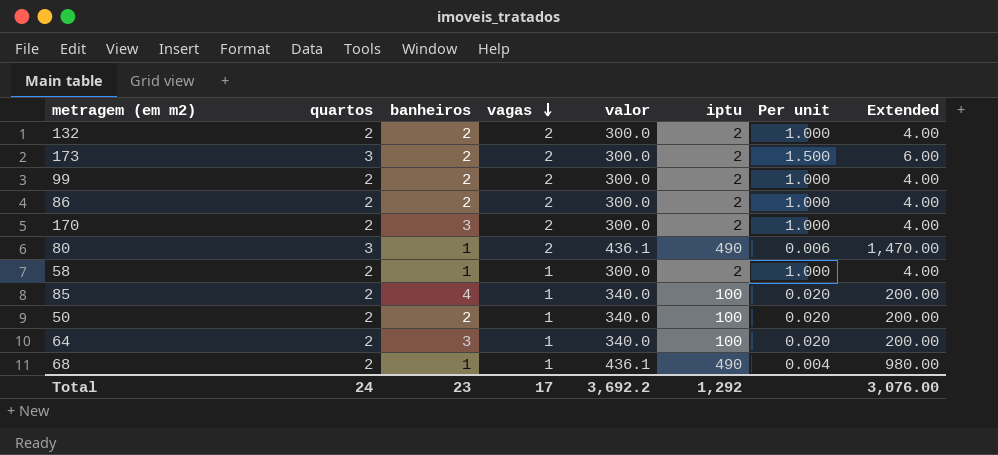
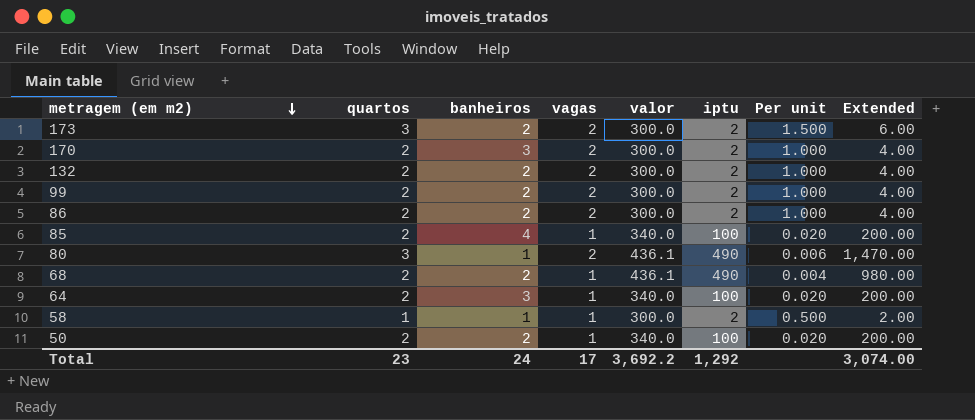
row order: vagas descending -> metragem (em m2) descending
68 | banheiros: 1 -> 2
58 | quartos: 2 -> 1
58 | Per unit: 1.000 -> 0.500
58 | Extended: 4.00 -> 2.00
Total | quartos: 24 -> 23
Total | banheiros: 23 -> 24
Total | Extended: 3,076.00 -> 3,074.00

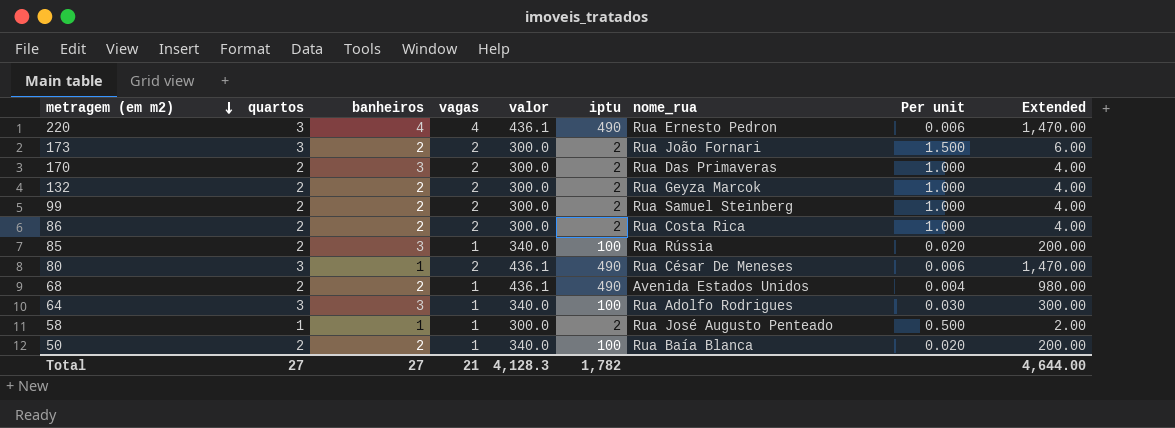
column nome_rua | position: none -> 7
row 220: none -> 3 | 4 | 4 | 436.1 | 490 | Rua Ernesto Pedron | 0.006 | 1,470.00
85 | banheiros: 4 -> 3
64 | quartos: 2 -> 3
64 | Per unit: 0.020 -> 0.030
64 | Extended: 200.00 -> 300.00
Total | quartos: 23 -> 27
Total | banheiros: 24 -> 27
Total | vagas: 17 -> 21
Total | valor: 3,692.2 -> 4,128.3
Total | iptu: 1,292 -> 1,782
Total | Extended: 3,074.00 -> 4,644.00

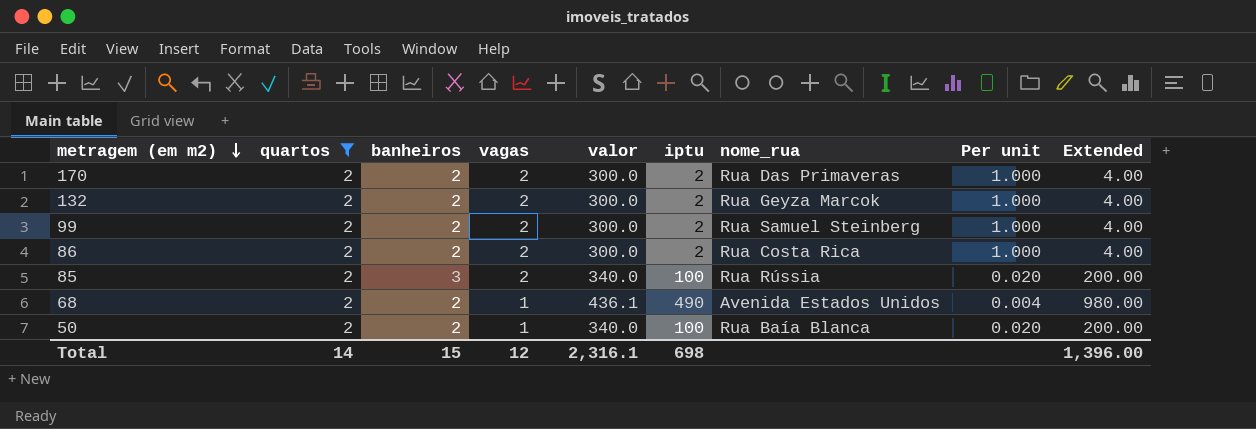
filter: none -> quartos = 2
170 | banheiros: 3 -> 2
85 | vagas: 1 -> 2
Total | quartos: 27 -> 14
Total | banheiros: 27 -> 15
Total | vagas: 21 -> 12
Total | valor: 4,128.3 -> 2,316.1
Total | iptu: 1,782 -> 698
Total | Extended: 4,644.00 -> 1,396.00

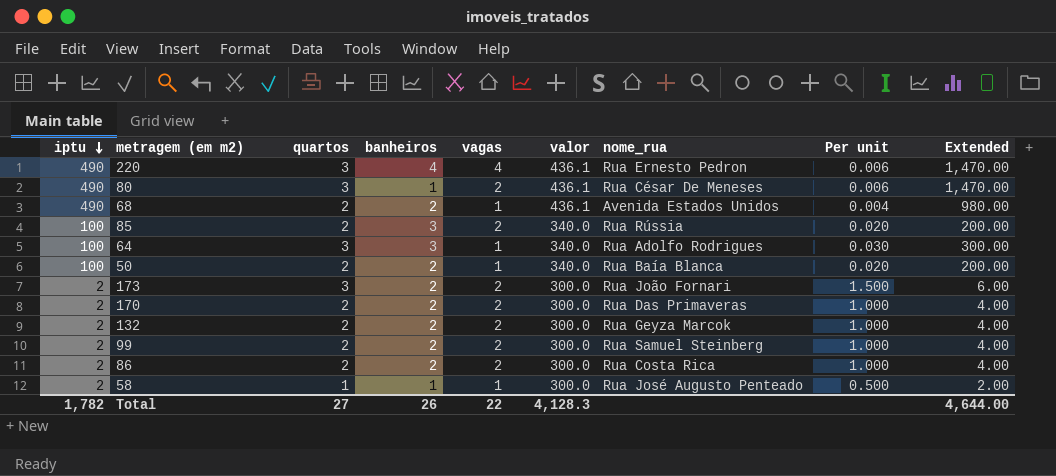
filter: quartos = 2 -> none
row order: metragem (em m2) descending -> iptu descending
column iptu | position: 6 -> 1
Total | iptu: 698 -> 1,782
Total | quartos: 14 -> 27
Total | banheiros: 15 -> 26
Total | vagas: 12 -> 22
Total | valor: 2,316.1 -> 4,128.3
Total | Extended: 1,396.00 -> 4,644.00

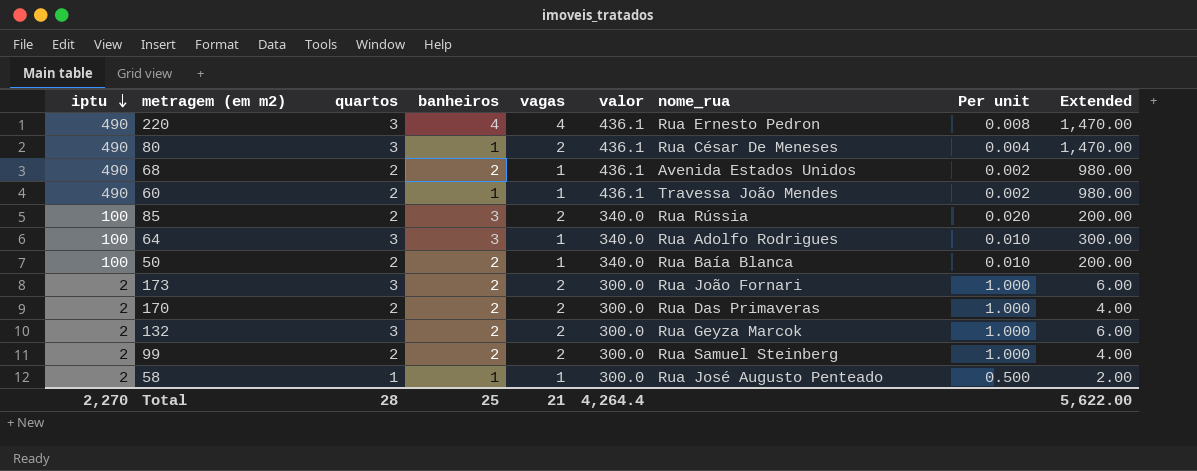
column Per unit | formula: [quartos] / [iptu] -> [vagas] / [iptu]
row 86: 2 | 2 | 2 | 2 | 300.0 | Rua Costa Rica | 1.000 | 4.00 -> none
row 60: none -> 490 | 2 | 1 | 1 | 436.1 | Travessa João Mendes | 0.002 | 980.00
132 | quartos: 2 -> 3
132 | Extended: 4.00 -> 6.00
Total | iptu: 1,782 -> 2,270
Total | quartos: 27 -> 28
Total | banheiros: 26 -> 25
Total | vagas: 22 -> 21
Total | valor: 4,128.3 -> 4,264.4
Total | Extended: 4,644.00 -> 5,622.00

